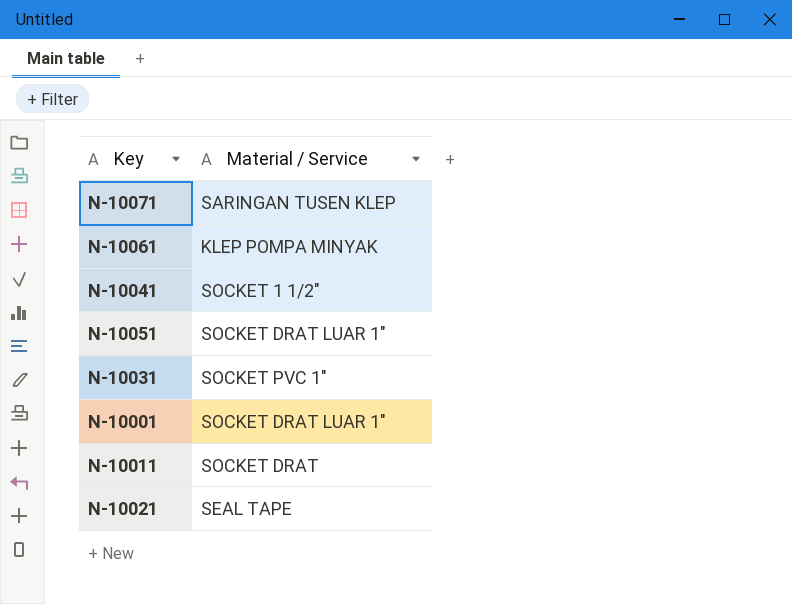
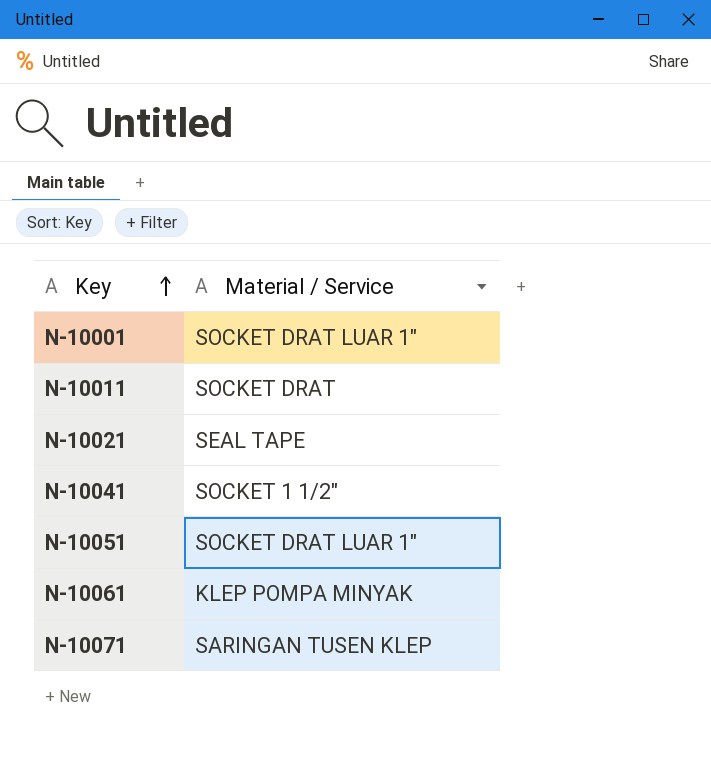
row order: none -> Key ascending
row N-10031: SOCKET PVC 1" -> none

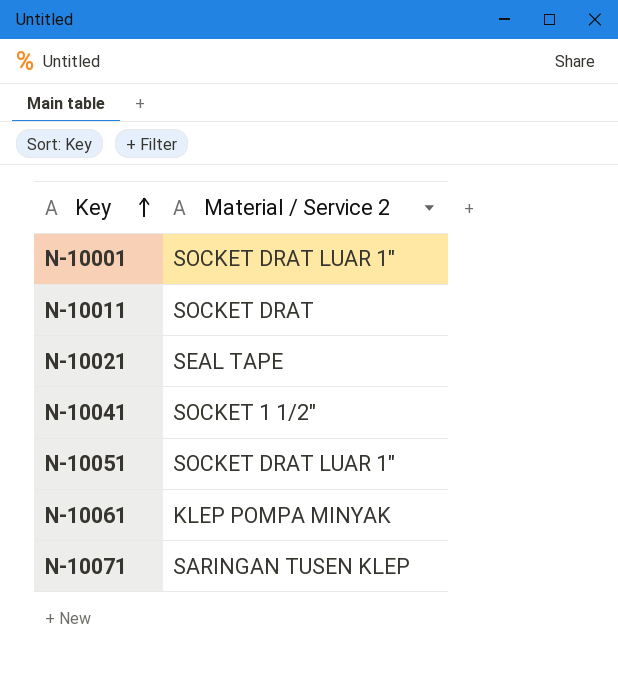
column name: Material / Service -> Material / Service 2

